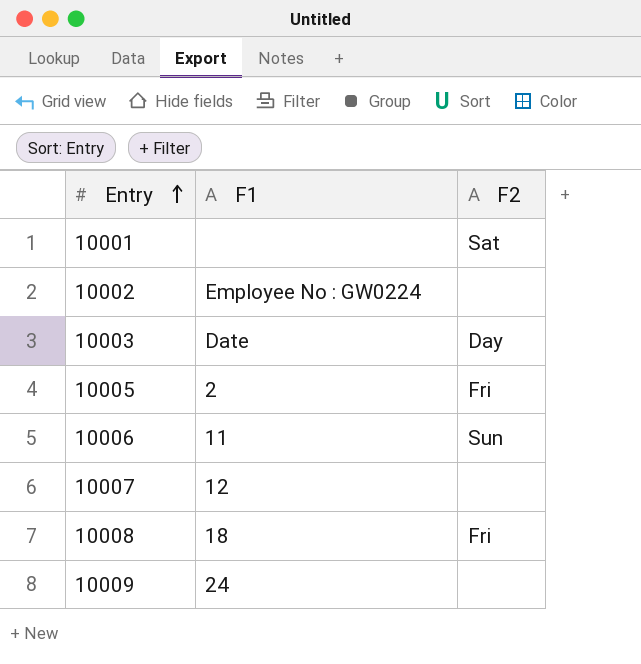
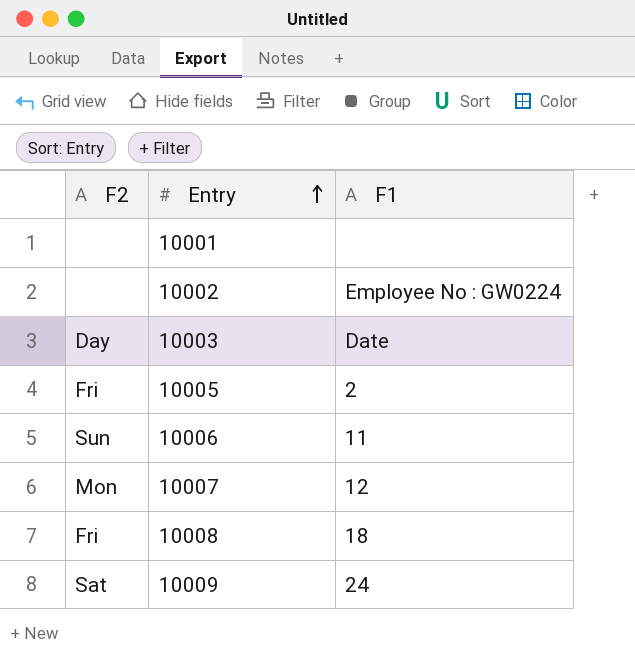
column F2 | position: 3 -> 1
10001 | F2: Sat -> none
10007 | F2: none -> Mon
10009 | F2: none -> Sat

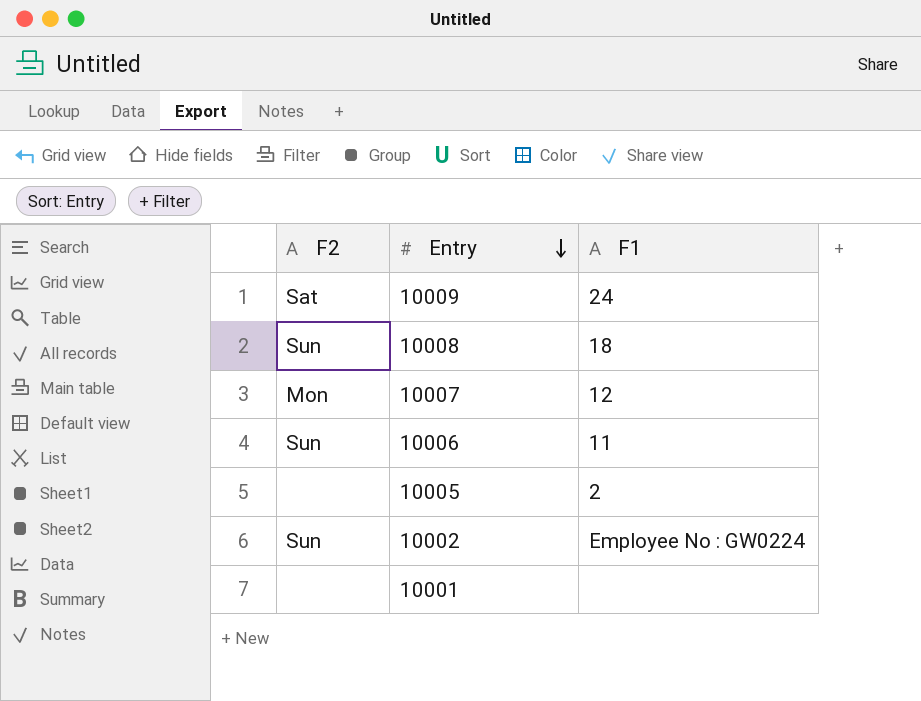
row order: Entry ascending -> Entry descending
row 10003: Day | Date -> none
10008 | F2: Fri -> Sun
10005 | F2: Fri -> none
10002 | F2: none -> Sun

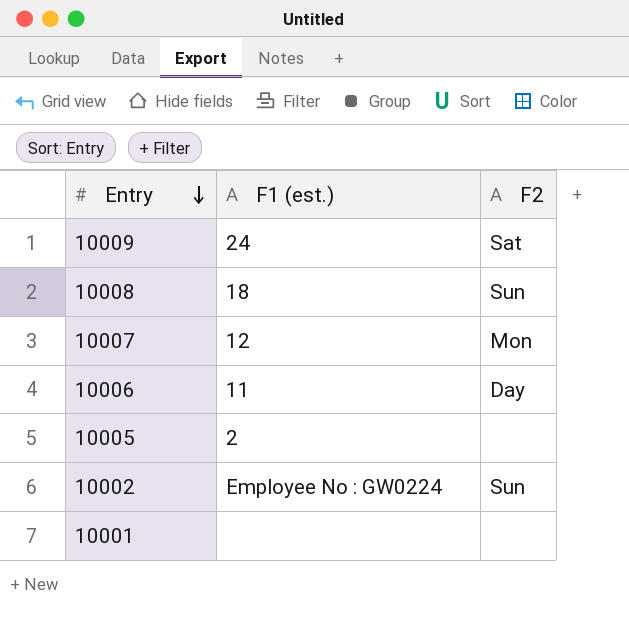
column name: F1 -> F1 (est.)
column F2 | position: 1 -> 3
10006 | F2: Sun -> Day

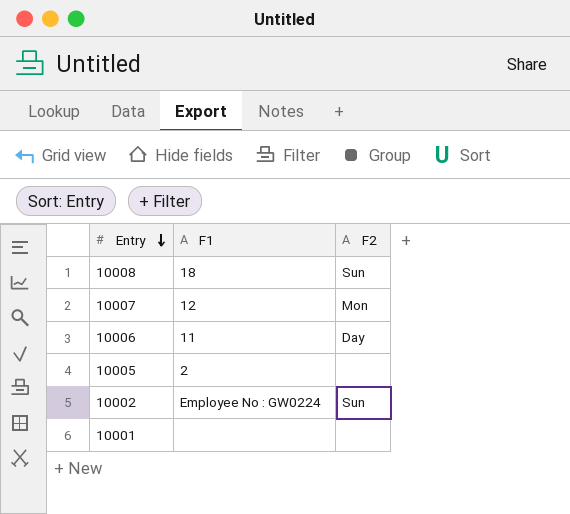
column name: F1 (est.) -> F1
row 10009: 24 | Sat -> none

